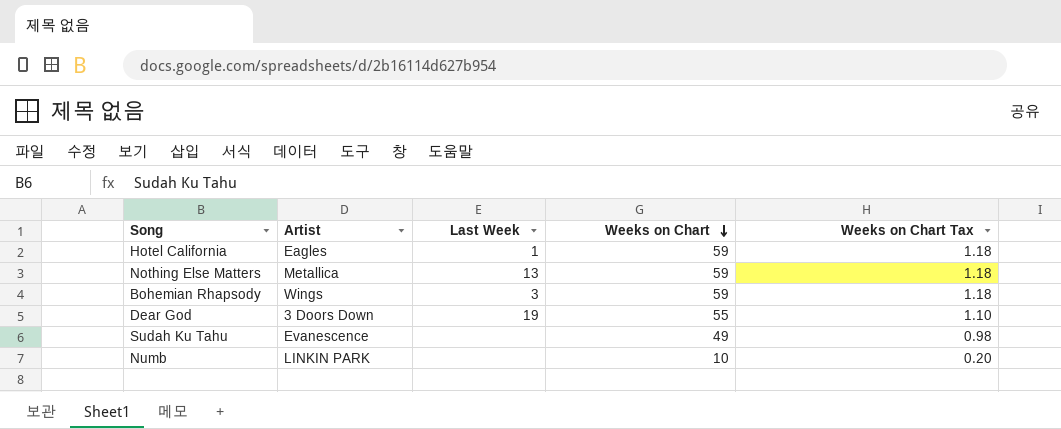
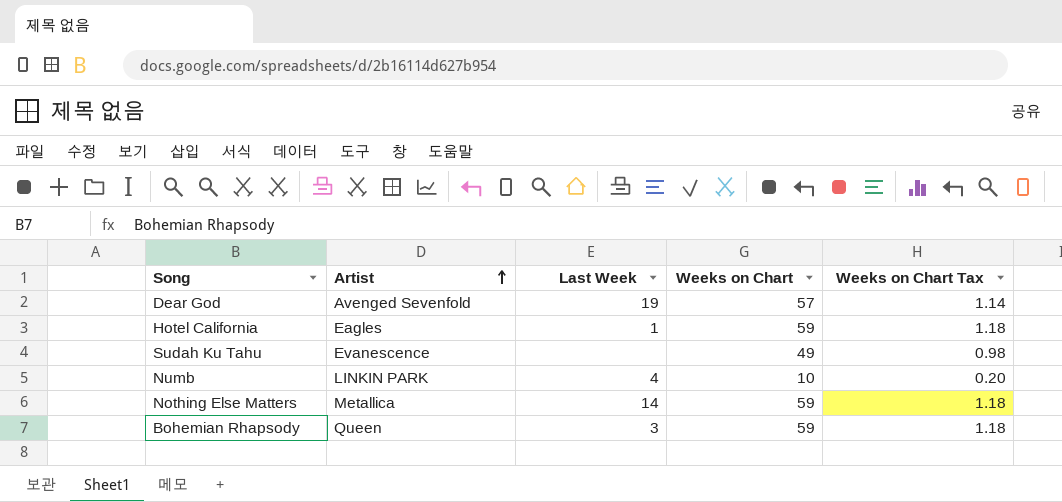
row order: Weeks on Chart descending -> Artist ascending
Dear God | Artist: 3 Doors Down -> Avenged Sevenfold
Dear God | Weeks on Chart: 55 -> 57
Dear God | Weeks on Chart Tax: 1.10 -> 1.14
Numb | Last Week: none -> 4
Nothing Else Matters | Last Week: 13 -> 14
Bohemian Rhapsody | Artist: Wings -> Queen

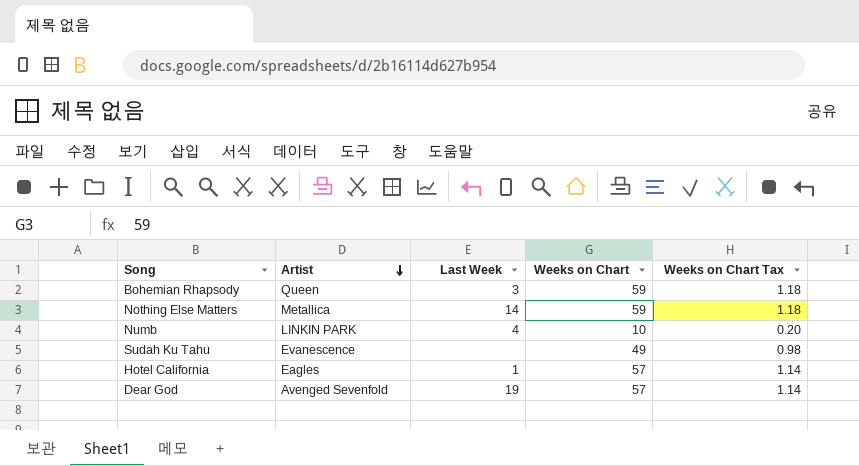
row order: Artist ascending -> Artist descending
Hotel California | Weeks on Chart: 59 -> 57
Hotel California | Weeks on Chart Tax: 1.18 -> 1.14

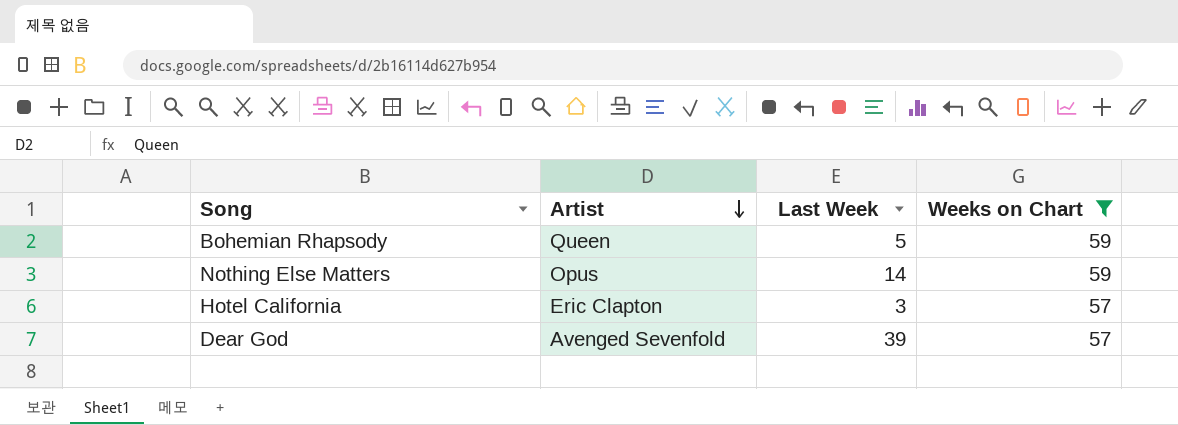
filter: none -> Weeks on Chart >= 57
column Weeks on Chart Tax | formula: [Weeks on Chart] * 0.02 -> none
Bohemian Rhapsody | Last Week: 3 -> 5
Nothing Else Matters | Artist: Metallica -> Opus
Hotel California | Artist: Eagles -> Eric Clapton
Hotel California | Last Week: 1 -> 3
Dear God | Last Week: 19 -> 39

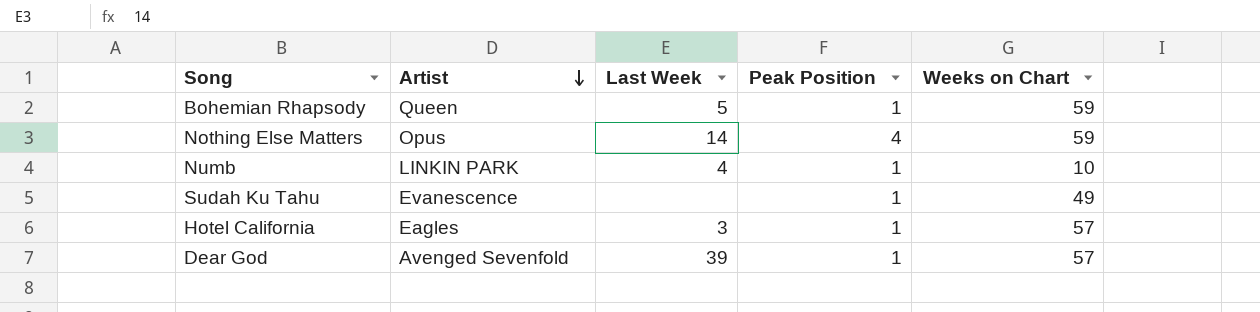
filter: Weeks on Chart >= 57 -> none
column Peak Position | position: none -> 4
Hotel California | Artist: Eric Clapton -> Eagles

